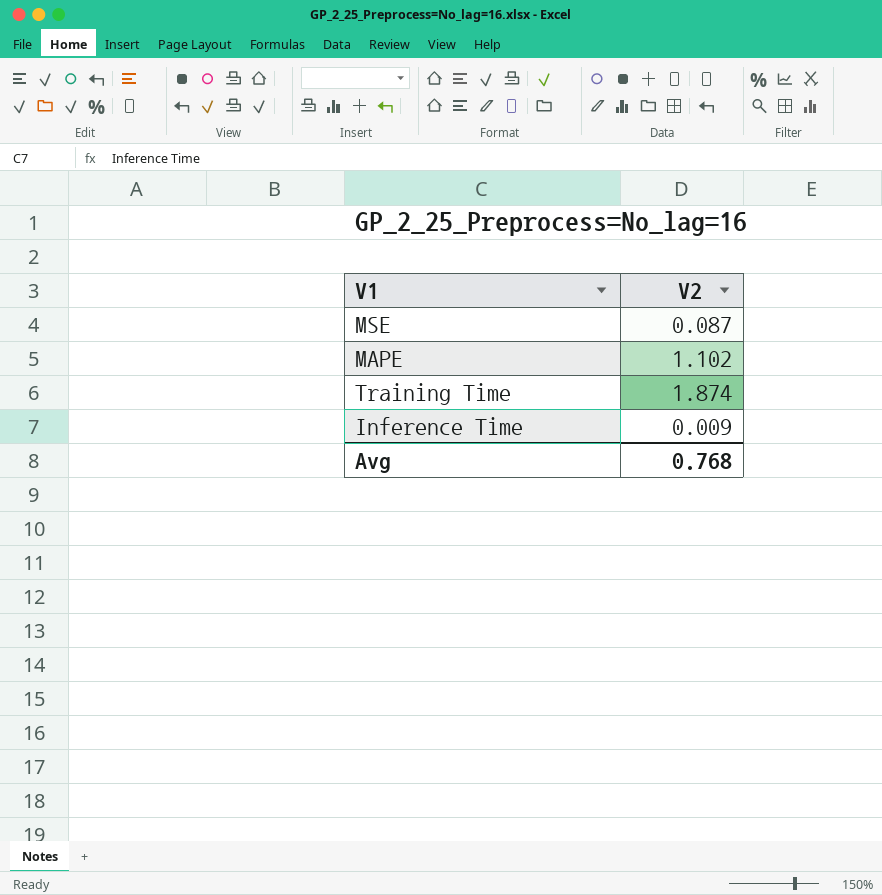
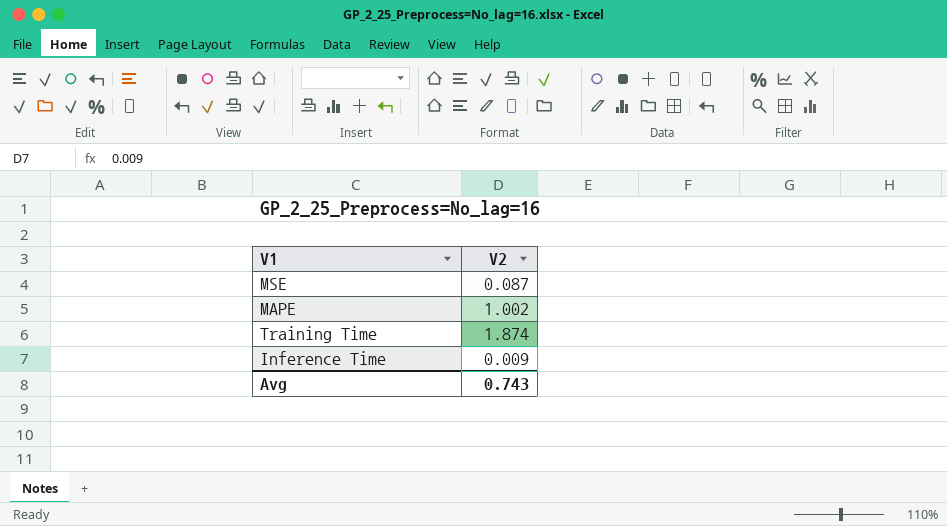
MAPE | V2: 1.102 -> 1.002
Avg | V2: 0.768 -> 0.743

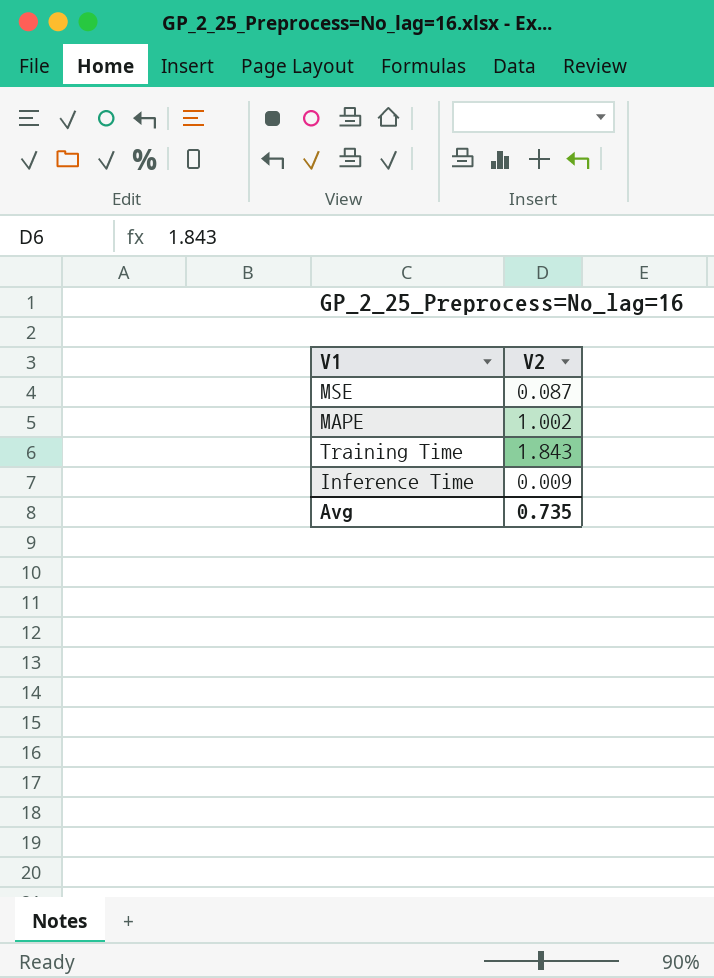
Training Time | V2: 1.874 -> 1.843
Avg | V2: 0.743 -> 0.735

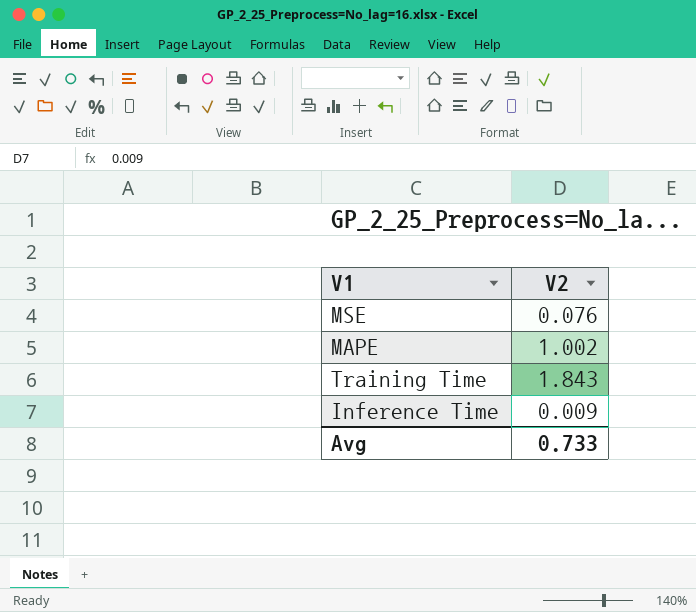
MSE | V2: 0.087 -> 0.076
Avg | V2: 0.735 -> 0.733

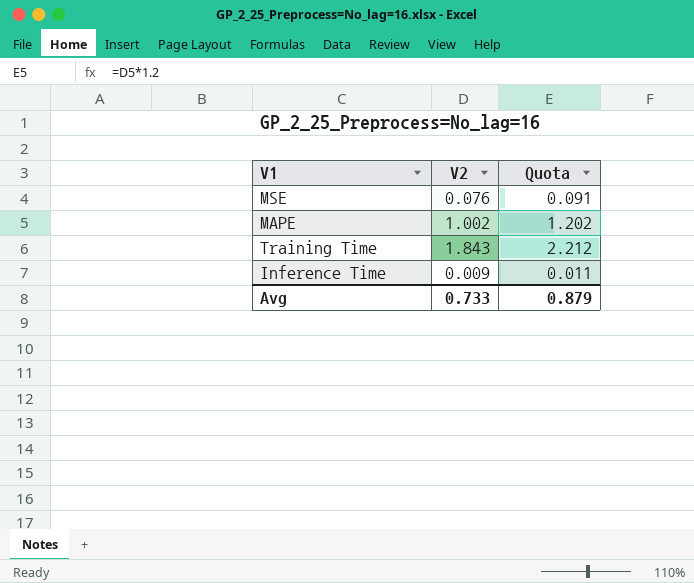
column Quota | formula: none -> [V2] * 1.2

